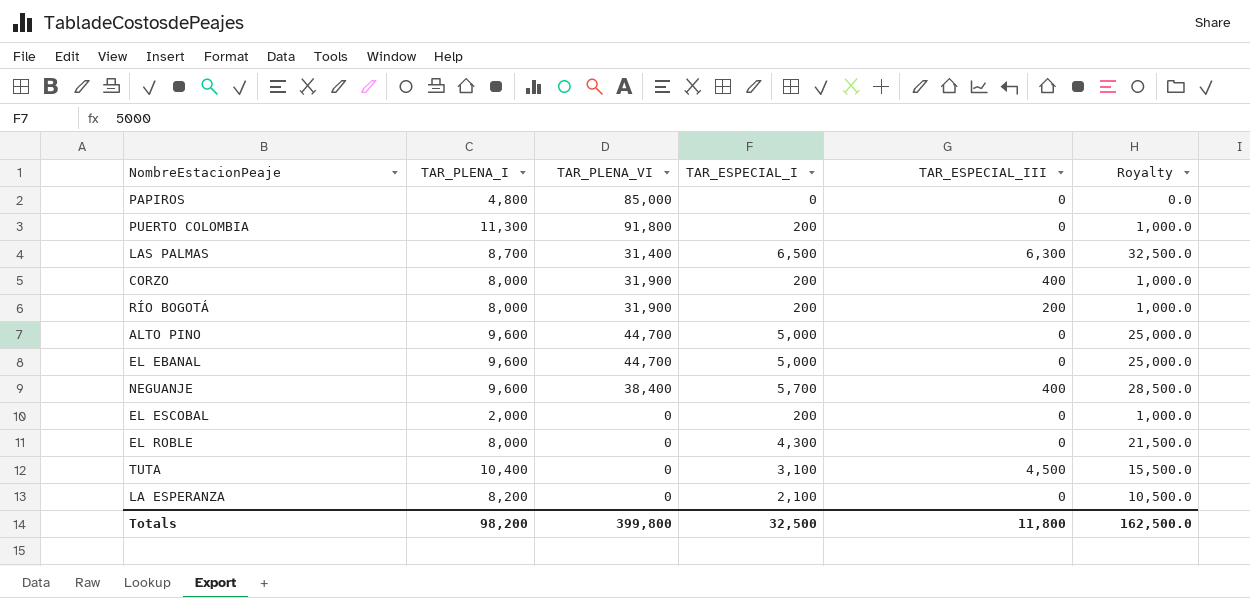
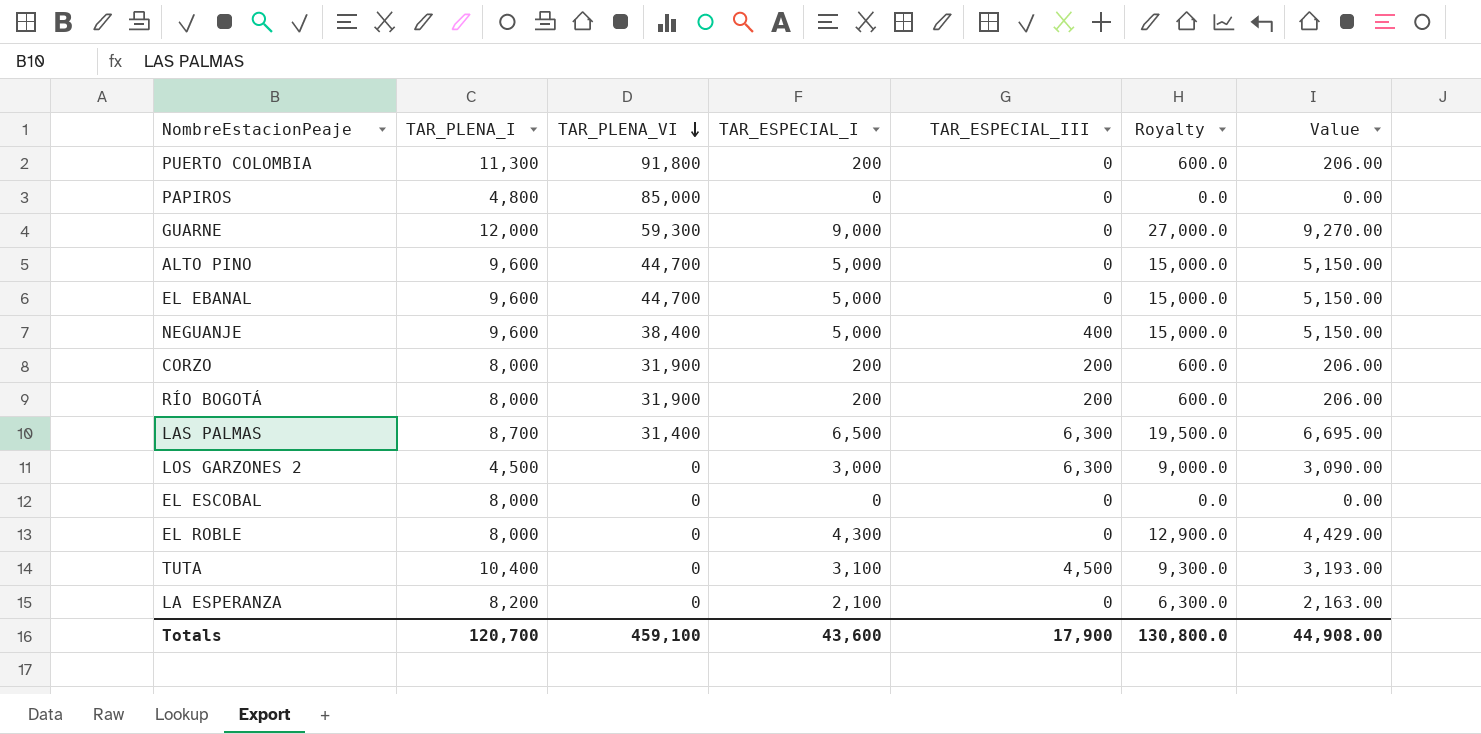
row order: none -> TAR_PLENA_VI descending
column Royalty | formula: [TAR_ESPECIAL_I] * 5 -> [TAR_ESPECIAL_I] * 3
column Value | formula: none -> [TAR_ESPECIAL_I] * 1.03
row GUARNE: none -> 12,000 | 59,300 | 9,000 | 0 | 27,000.0 | 9,270.00
NEGUANJE | TAR_ESPECIAL_I: 5,700 -> 5,000
CORZO | TAR_ESPECIAL_III: 400 -> 200
row LOS GARZONES 2: none -> 4,500 | 0 | 3,000 | 6,300 | 9,000.0 | 3,090.00
EL ESCOBAL | TAR_PLENA_I: 2,000 -> 8,000
EL ESCOBAL | TAR_ESPECIAL_I: 200 -> 0
Totals | TAR_PLENA_I: 98,200 -> 120,700
Totals | TAR_PLENA_VI: 399,800 -> 459,100
Totals | TAR_ESPECIAL_I: 32,500 -> 43,600
Totals | TAR_ESPECIAL_III: 11,800 -> 17,900
Totals | Royalty: 162,500.0 -> 130,800.0

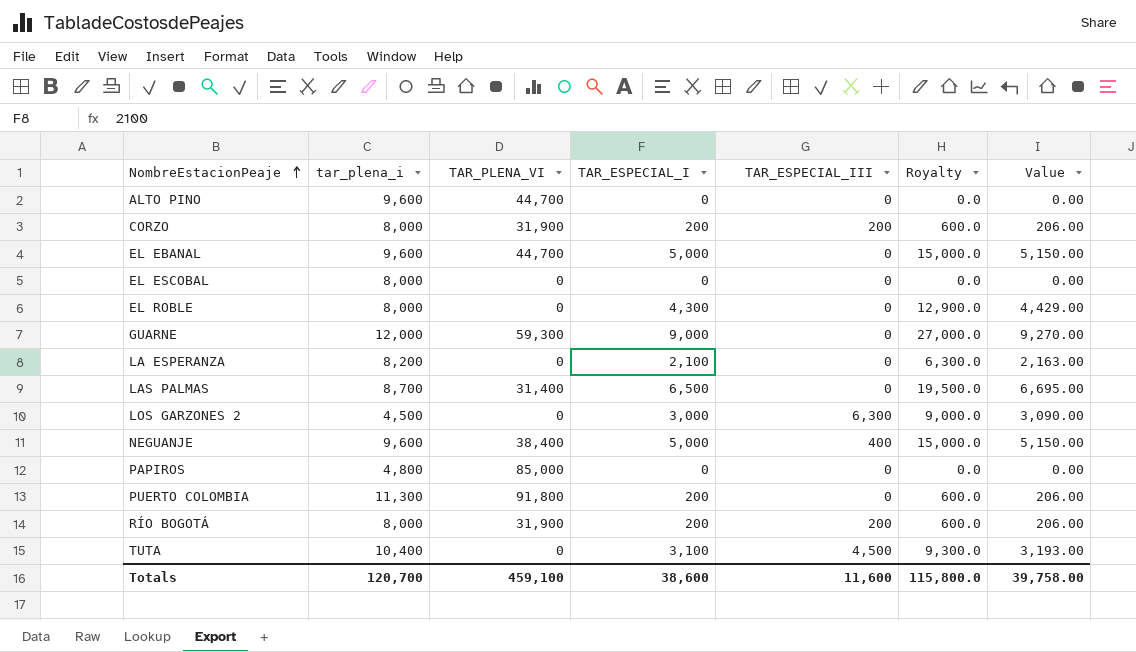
row order: TAR_PLENA_VI descending -> NombreEstacionPeaje ascending
column name: TAR_PLENA_I -> tar_plena_i
ALTO PINO | TAR_ESPECIAL_I: 5,000 -> 0
ALTO PINO | Royalty: 15,000.0 -> 0.0
ALTO PINO | Value: 5,150.00 -> 0.00
LAS PALMAS | TAR_ESPECIAL_III: 6,300 -> 0
Totals | TAR_ESPECIAL_I: 43,600 -> 38,600
Totals | TAR_ESPECIAL_III: 17,900 -> 11,600
Totals | Royalty: 130,800.0 -> 115,800.0
Totals | Value: 44,908.00 -> 39,758.00

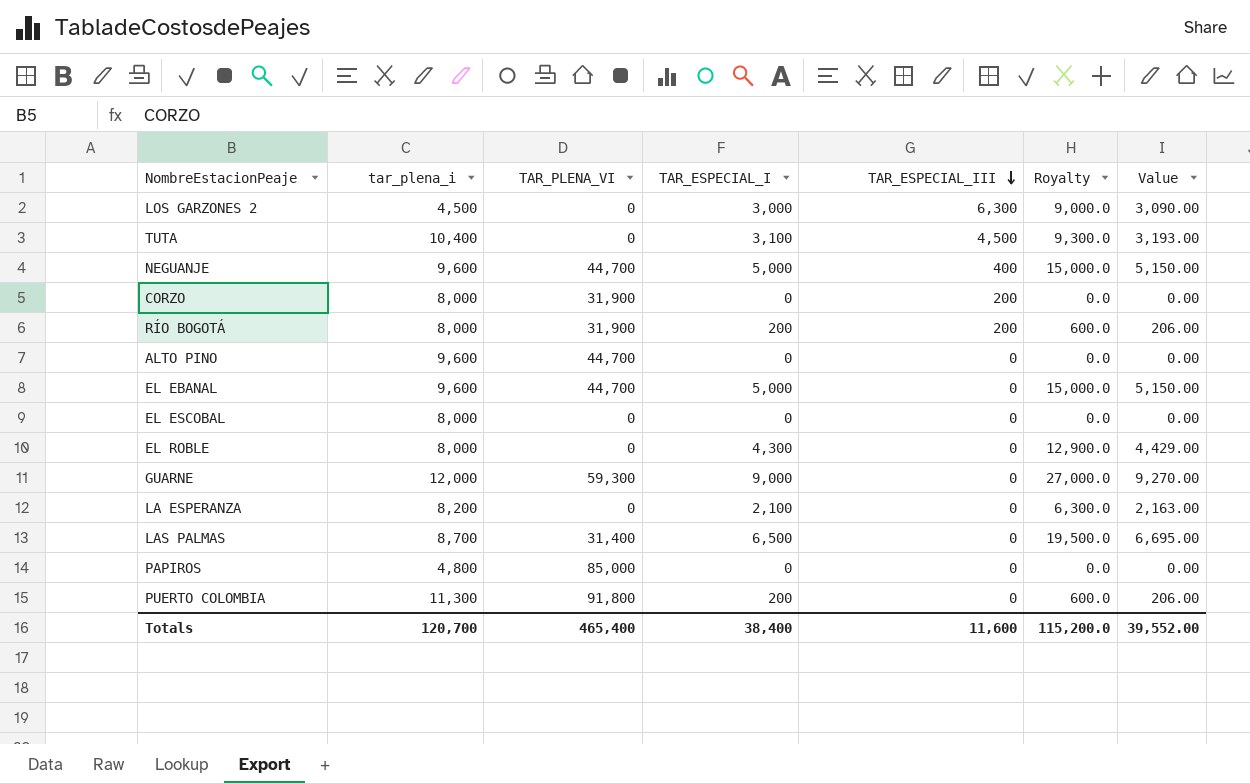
row order: NombreEstacionPeaje ascending -> TAR_ESPECIAL_III descending
NEGUANJE | TAR_PLENA_VI: 38,400 -> 44,700
CORZO | TAR_ESPECIAL_I: 200 -> 0
CORZO | Royalty: 600.0 -> 0.0
CORZO | Value: 206.00 -> 0.00
Totals | TAR_PLENA_VI: 459,100 -> 465,400
Totals | TAR_ESPECIAL_I: 38,600 -> 38,400
Totals | Royalty: 115,800.0 -> 115,200.0
Totals | Value: 39,758.00 -> 39,552.00

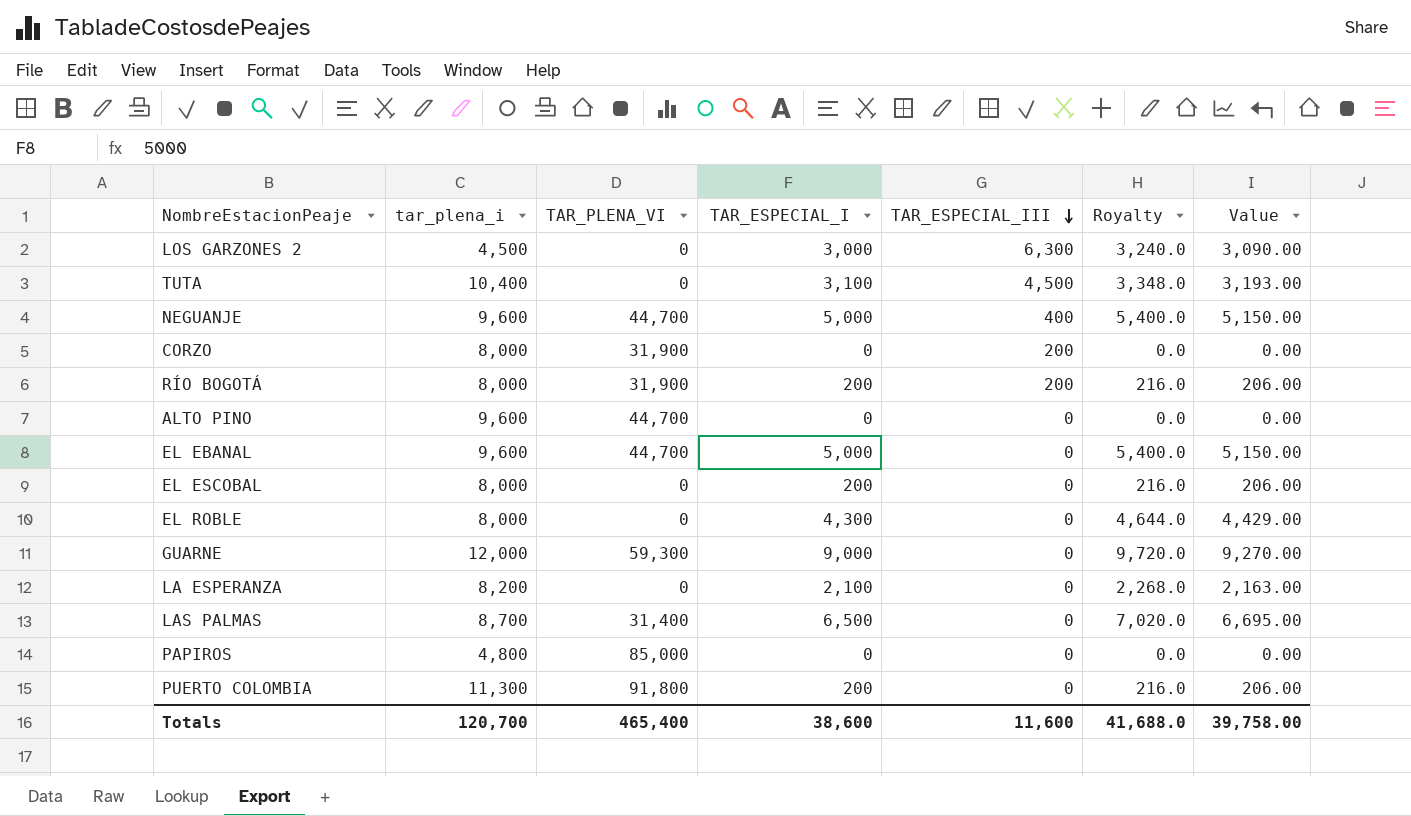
column Royalty | formula: [TAR_ESPECIAL_I] * 3 -> [TAR_ESPECIAL_I] * 1.08
EL ESCOBAL | TAR_ESPECIAL_I: 0 -> 200
EL ESCOBAL | Value: 0.00 -> 206.00
Totals | TAR_ESPECIAL_I: 38,400 -> 38,600
Totals | Royalty: 115,200.0 -> 41,688.0
Totals | Value: 39,552.00 -> 39,758.00

